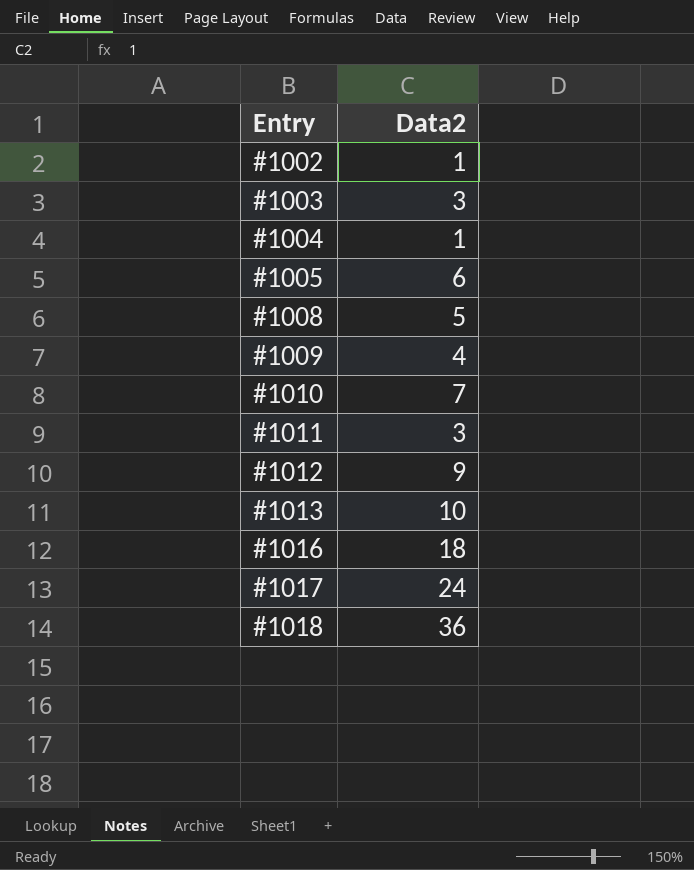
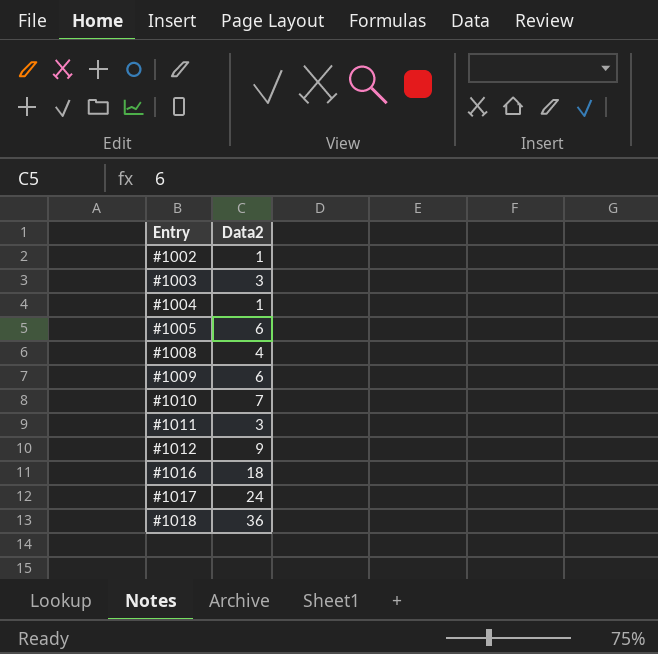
row #1013: 10 -> none
#1008 | Data2: 5 -> 4
#1009 | Data2: 4 -> 6

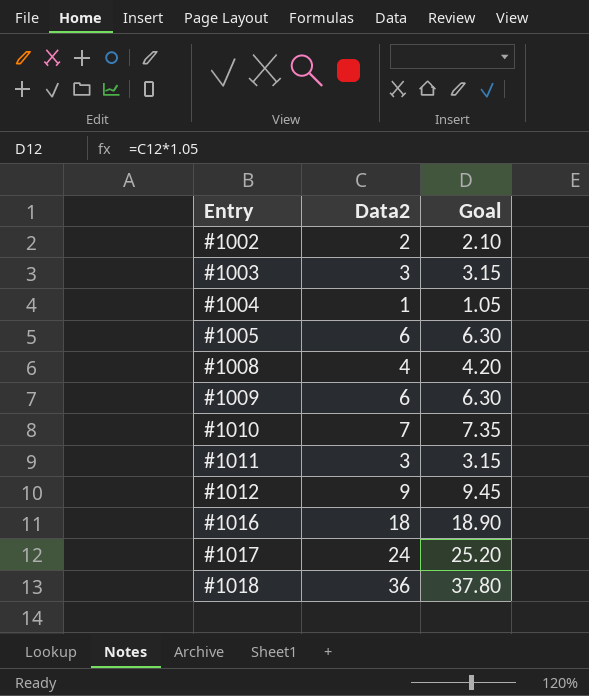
column Goal | formula: none -> [Data2] * 1.05
#1002 | Data2: 1 -> 2

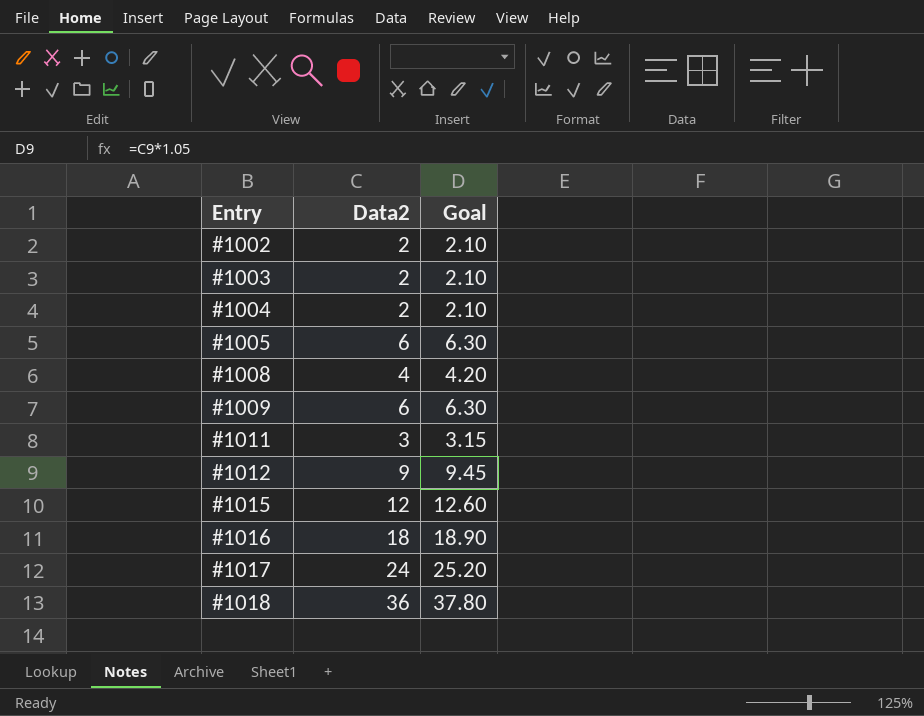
row #1010: 7 | 7.35 -> none
#1003 | Data2: 3 -> 2
#1003 | Goal: 3.15 -> 2.10
#1004 | Data2: 1 -> 2
#1004 | Goal: 1.05 -> 2.10
row #1015: none -> 12 | 12.60

